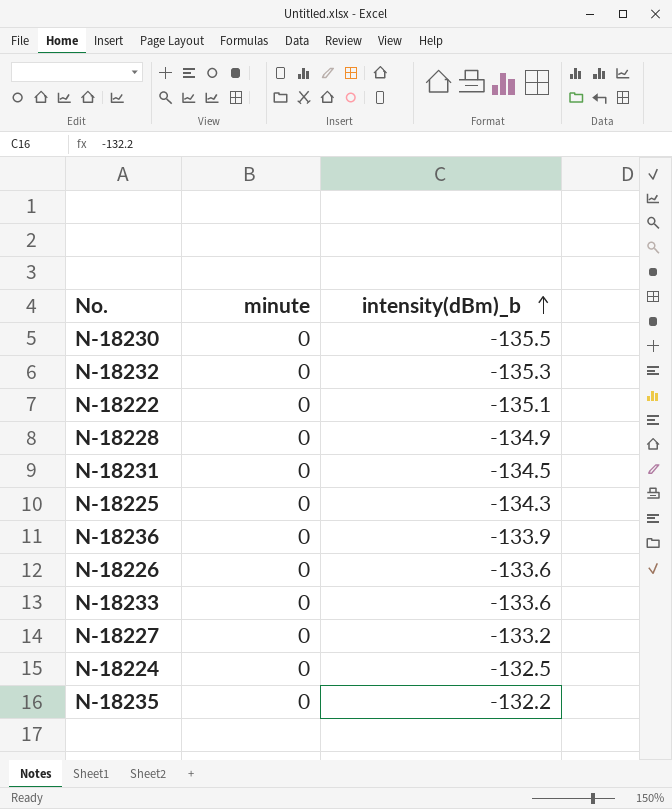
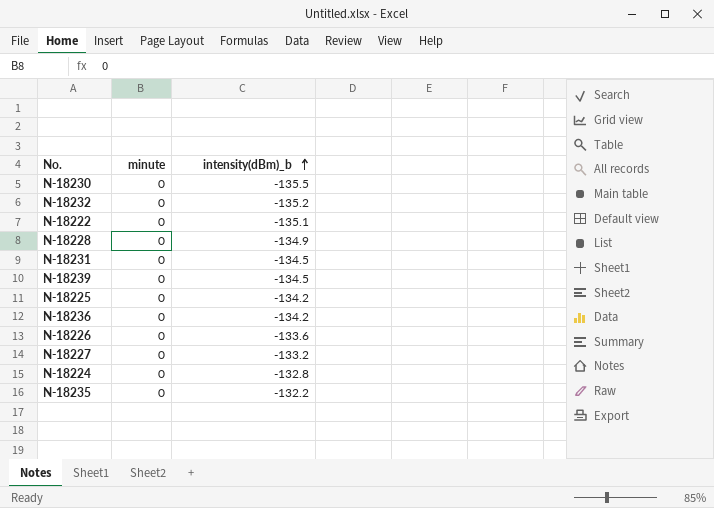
row N-18233: 0 | -133.6 -> none
N-18232 | intensity(dBm)_b: -135.3 -> -135.2
row N-18239: none -> 0 | -134.5
N-18225 | intensity(dBm)_b: -134.3 -> -134.2
N-18236 | intensity(dBm)_b: -133.9 -> -134.2
N-18224 | intensity(dBm)_b: -132.5 -> -132.8

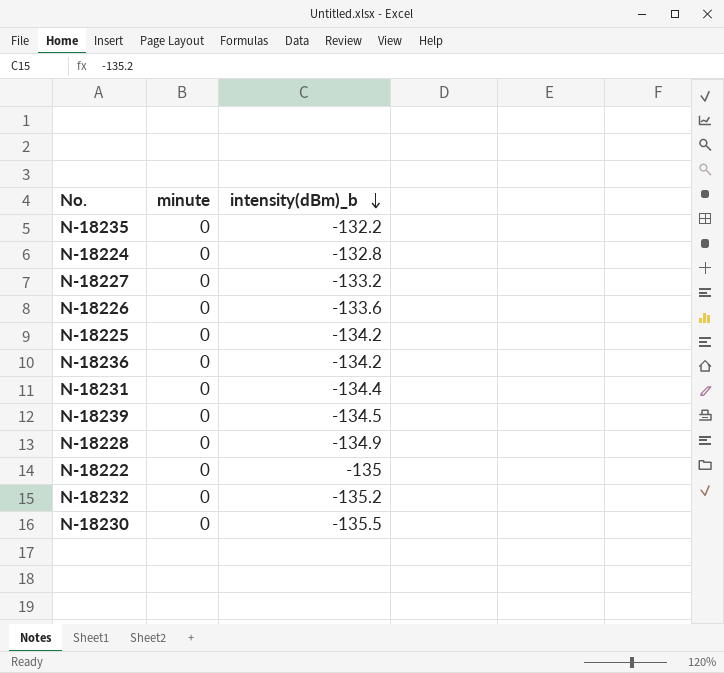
row order: intensity(dBm)_b ascending -> intensity(dBm)_b descending
N-18231 | intensity(dBm)_b: -134.5 -> -134.4
N-18222 | intensity(dBm)_b: -135.1 -> -135

